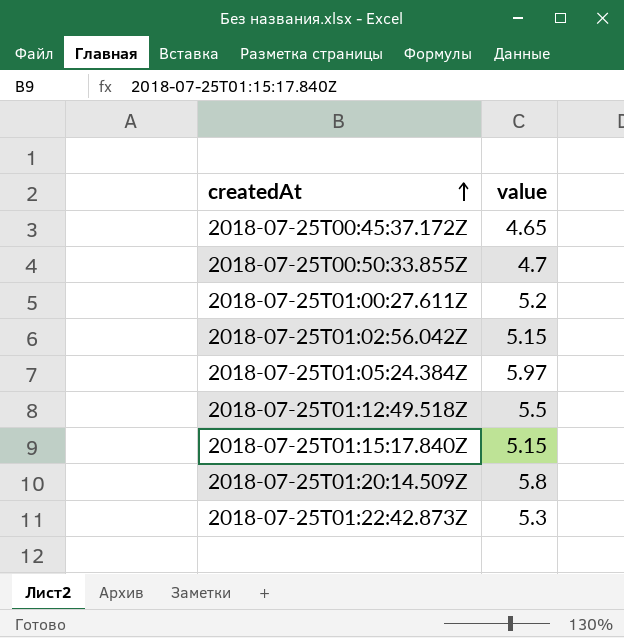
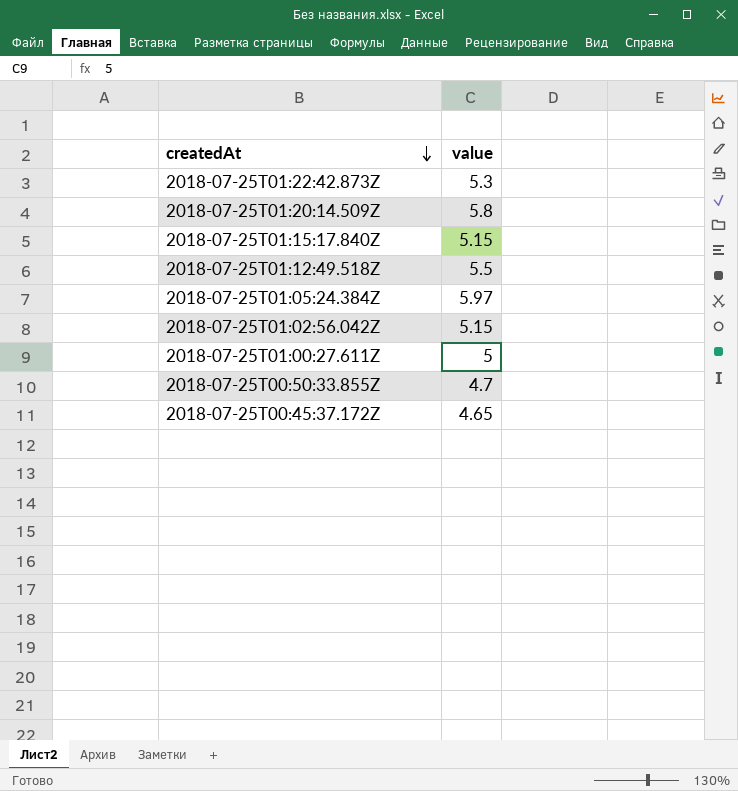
row order: createdAt ascending -> createdAt descending
2018-07-25T01:00:27.611Z | value: 5.2 -> 5

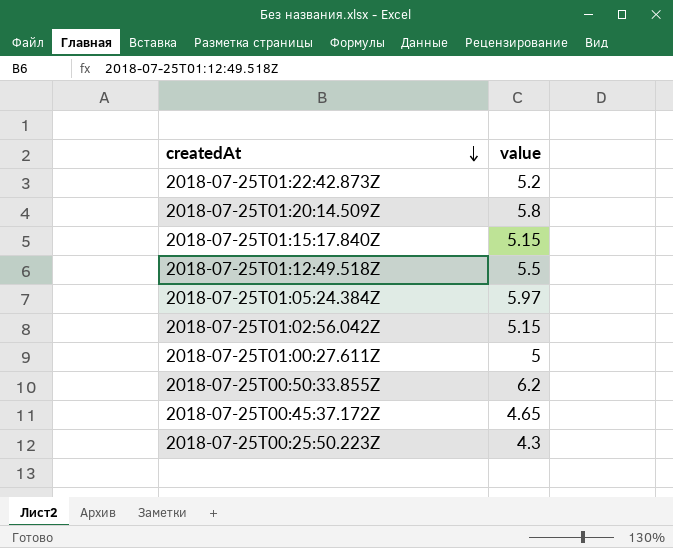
2018-07-25T01:22:42.873Z | value: 5.3 -> 5.2
2018-07-25T00:50:33.855Z | value: 4.7 -> 6.2
row 2018-07-25T00:25:50.223Z: none -> 4.3

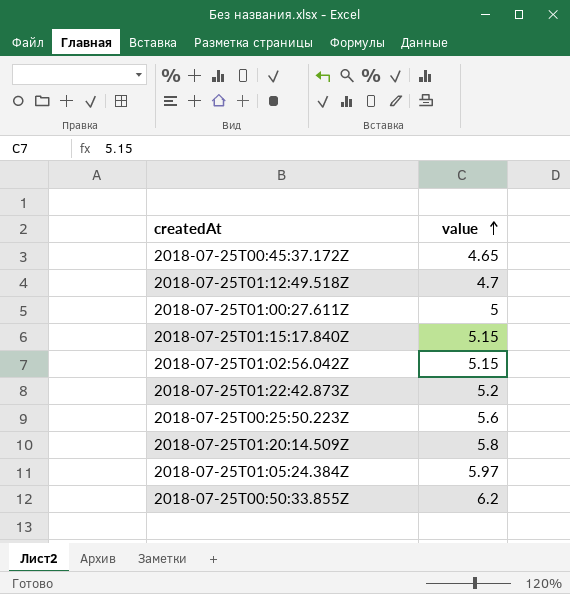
row order: createdAt descending -> value ascending
2018-07-25T01:12:49.518Z | value: 5.5 -> 4.7
2018-07-25T00:25:50.223Z | value: 4.3 -> 5.6

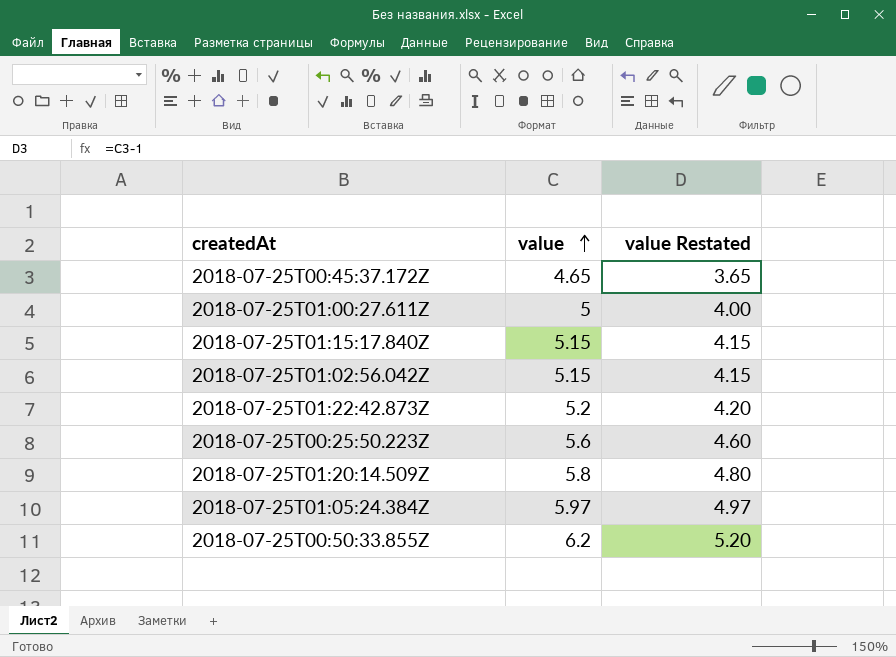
column value Restated | formula: none -> [value] - 1
row 2018-07-25T01:12:49.518Z: 4.7 -> none

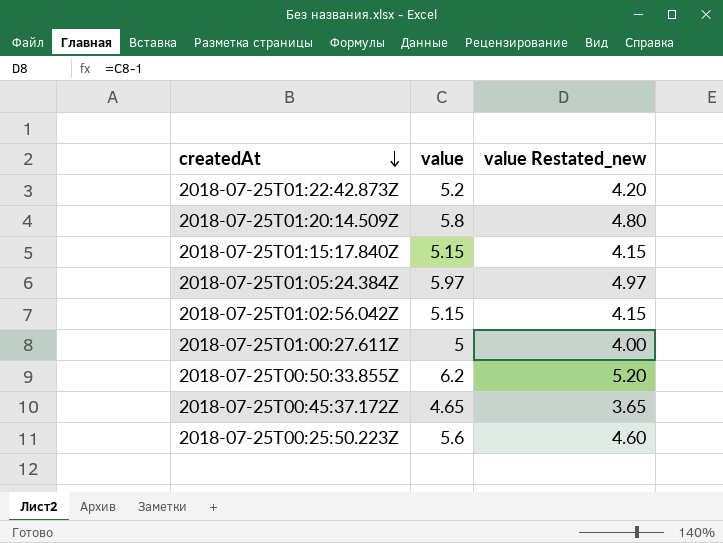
row order: value ascending -> createdAt descending
column name: value Restated -> value Restated_new

